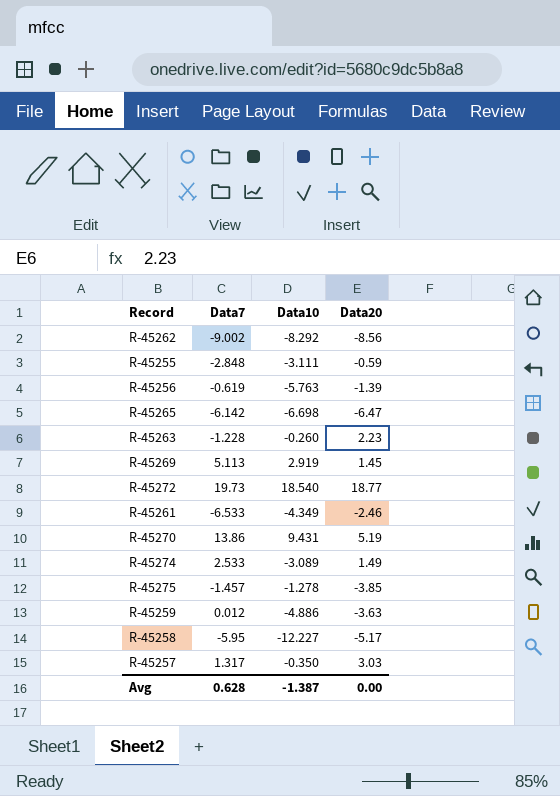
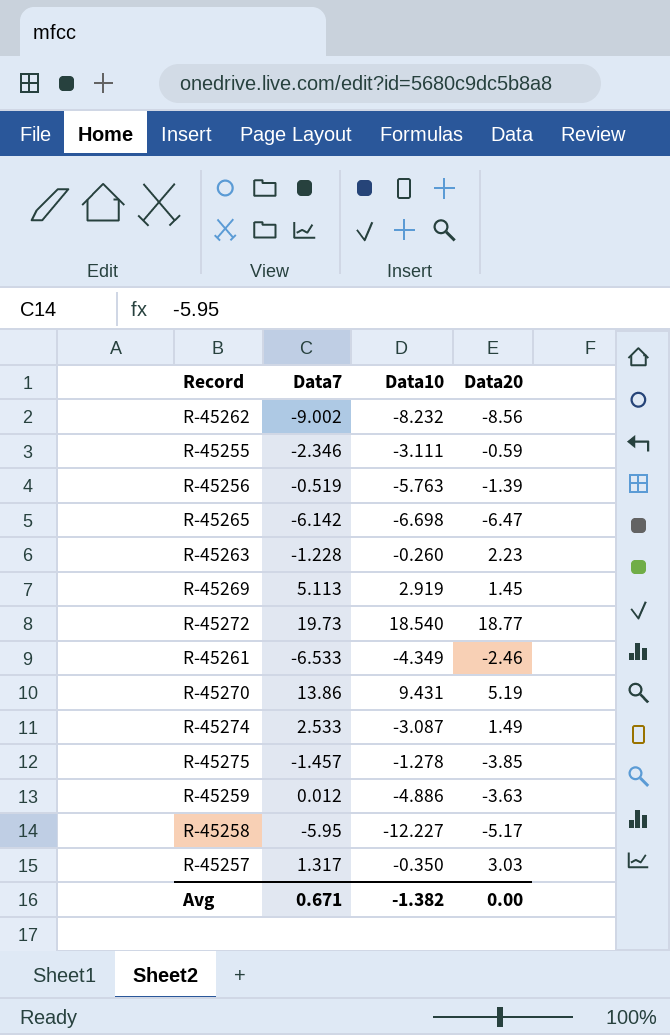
R-45262 | Data10: -8.292 -> -8.232
R-45255 | Data7: -2.848 -> -2.346
R-45256 | Data7: -0.619 -> -0.519
R-45274 | Data10: -3.089 -> -3.087
Avg | Data7: 0.628 -> 0.671
Avg | Data10: -1.387 -> -1.382

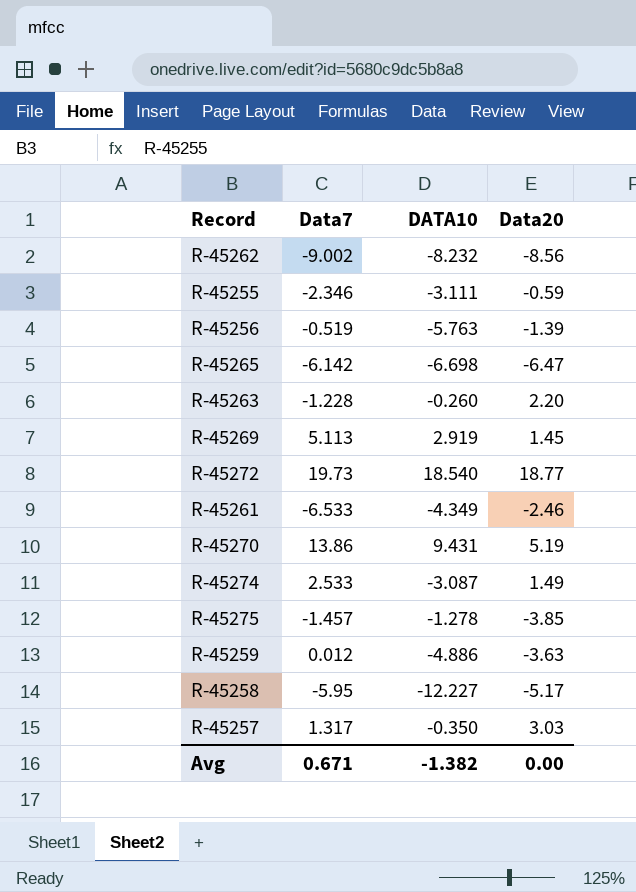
column name: Data10 -> DATA10
R-45263 | Data20: 2.23 -> 2.20

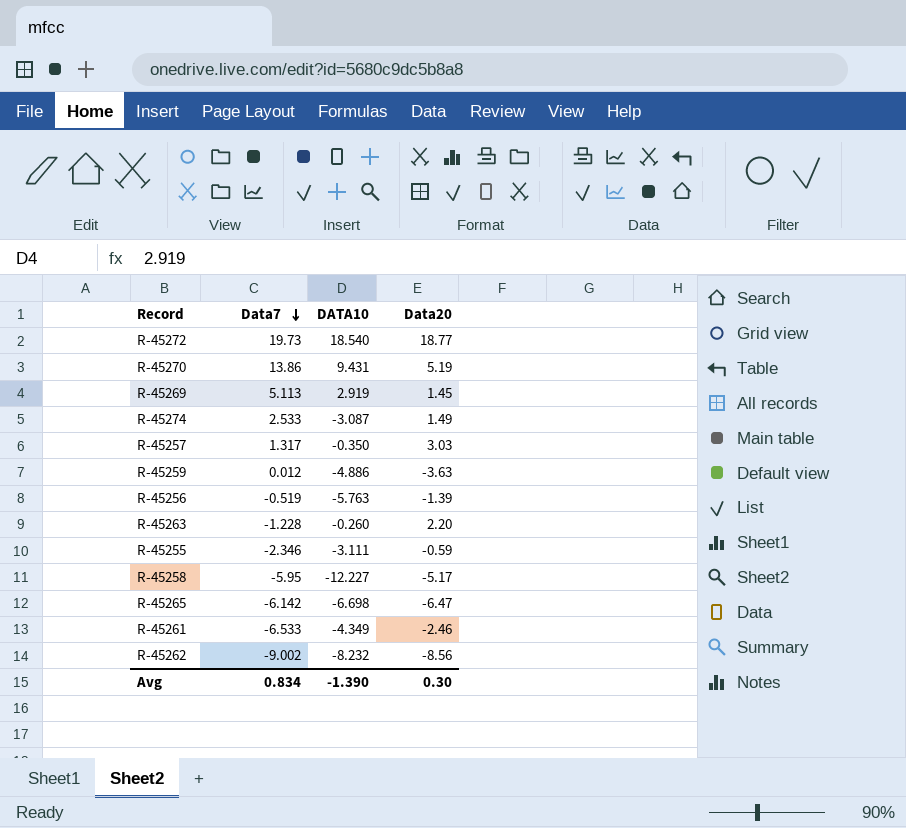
row order: none -> Data7 descending
row R-45275: -1.457 | -1.278 | -3.85 -> none
Avg | Data7: 0.671 -> 0.834
Avg | DATA10: -1.382 -> -1.390
Avg | Data20: 0.00 -> 0.30

